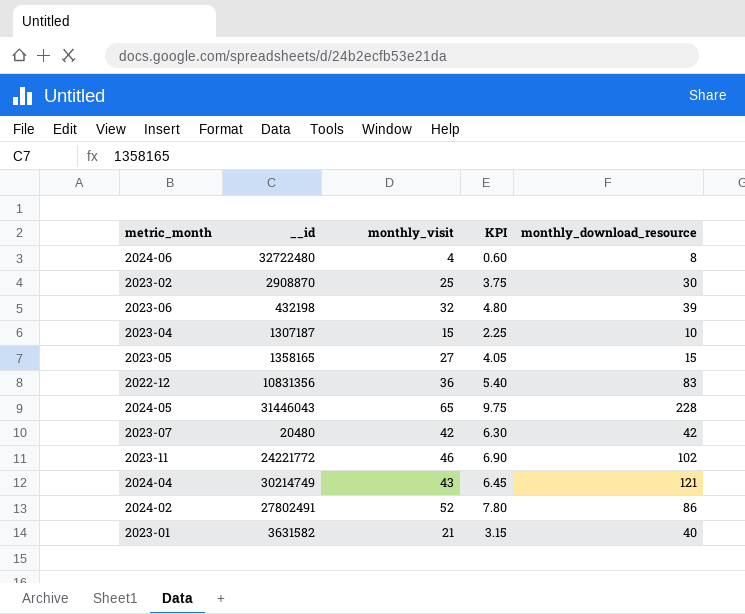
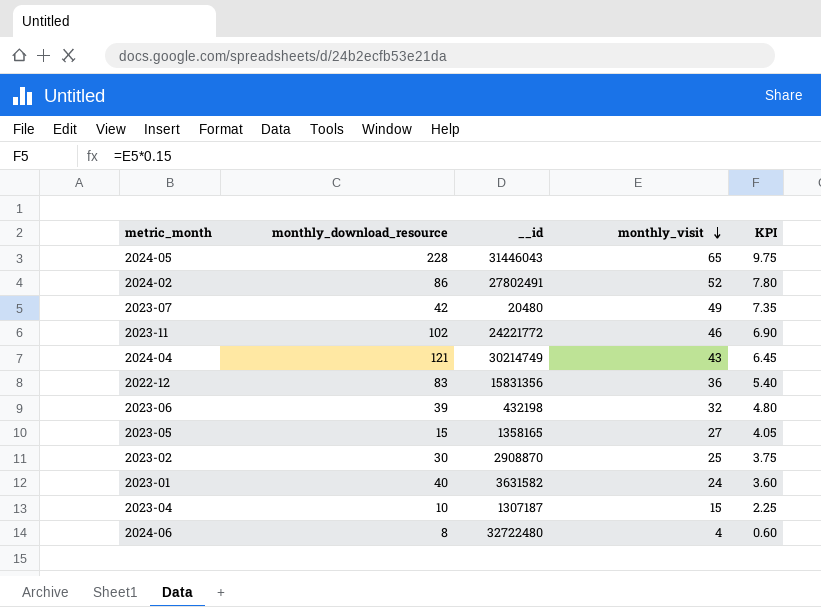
row order: none -> monthly_visit descending
column monthly_download_resource | position: 5 -> 2
2023-07 | monthly_visit: 42 -> 49
2023-07 | KPI: 6.30 -> 7.35
2022-12 | __id: 10831356 -> 15831356
2023-01 | monthly_visit: 21 -> 24
2023-01 | KPI: 3.15 -> 3.60

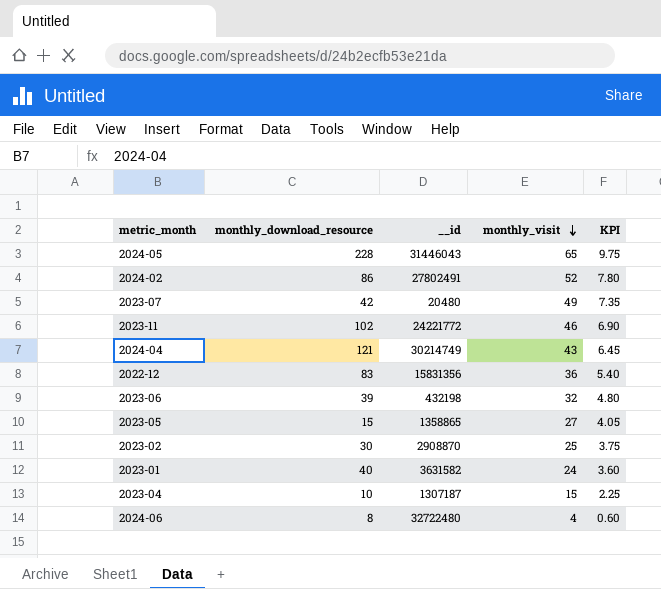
2023-05 | __id: 1358165 -> 1358865

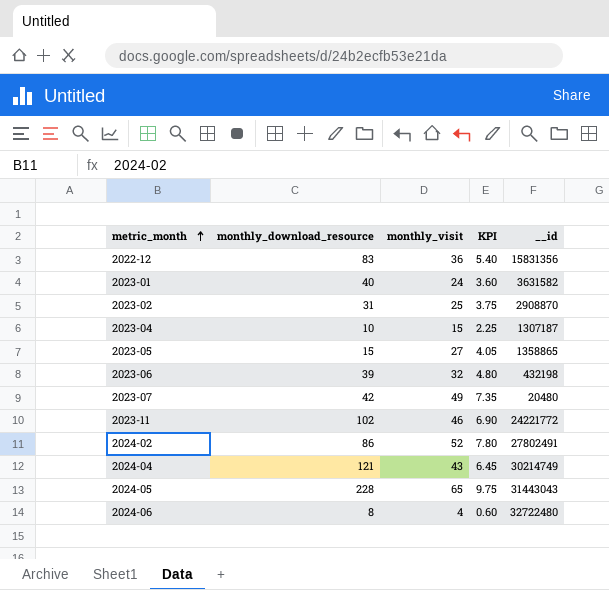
row order: monthly_visit descending -> metric_month ascending
column __id | position: 3 -> 5
2023-02 | monthly_download_resource: 30 -> 31
2024-05 | __id: 31446043 -> 31443043

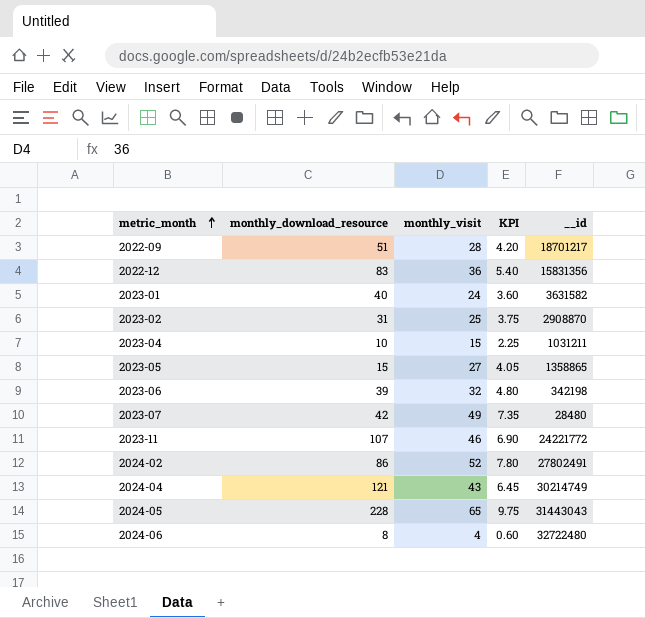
row 2022-09: none -> 51 | 28 | 4.20 | 18701217
2023-04 | __id: 1307187 -> 1031211
2023-06 | __id: 432198 -> 342198
2023-07 | __id: 20480 -> 28480
2023-11 | monthly_download_resource: 102 -> 107

